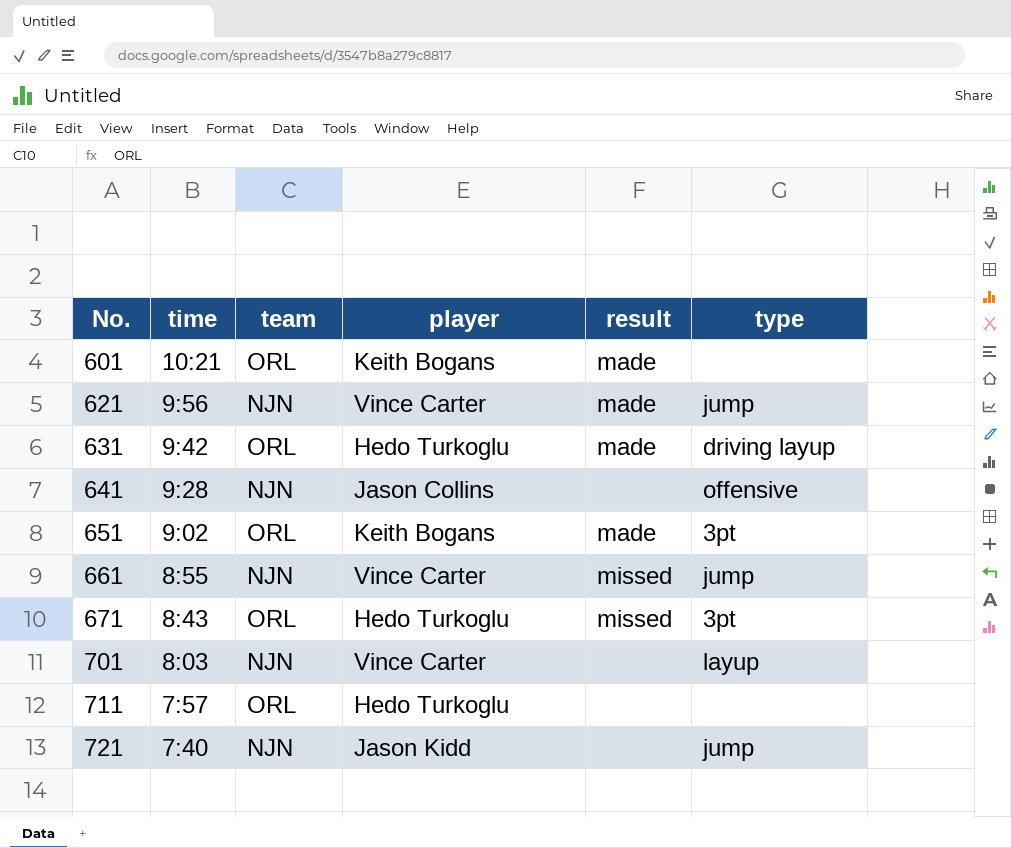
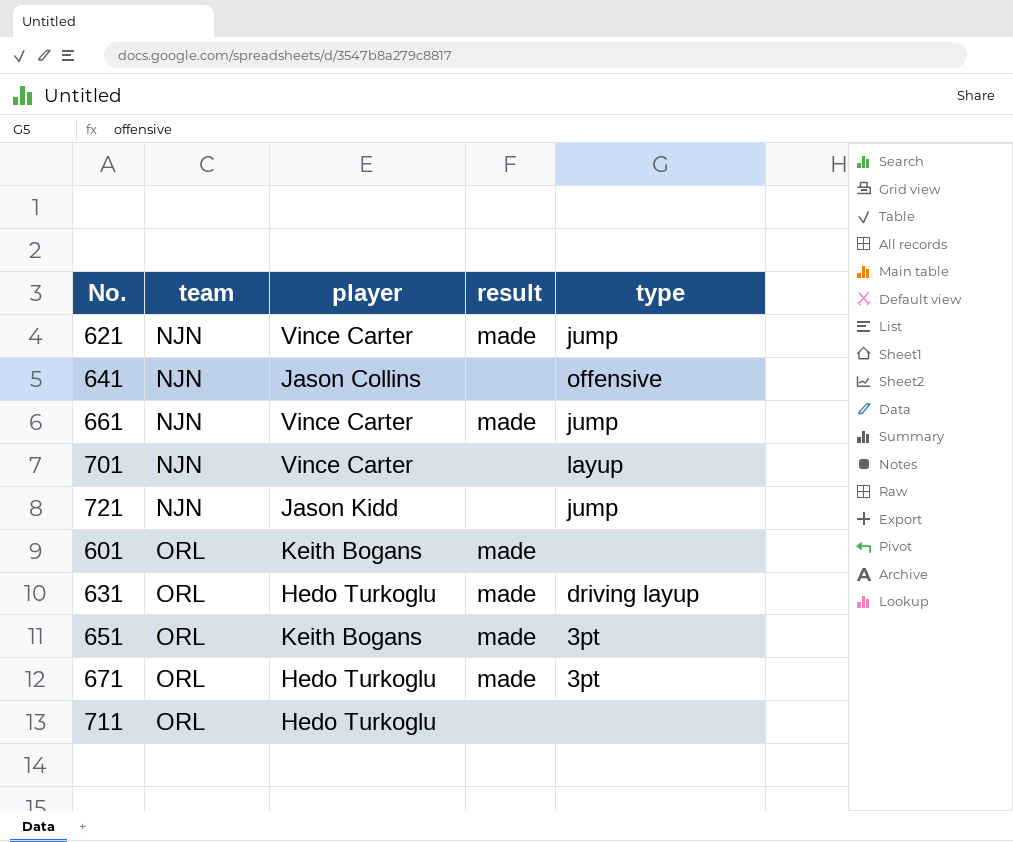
row order: No. ascending -> team ascending
column time | position: 2 -> none
661 | result: missed -> made
671 | result: missed -> made

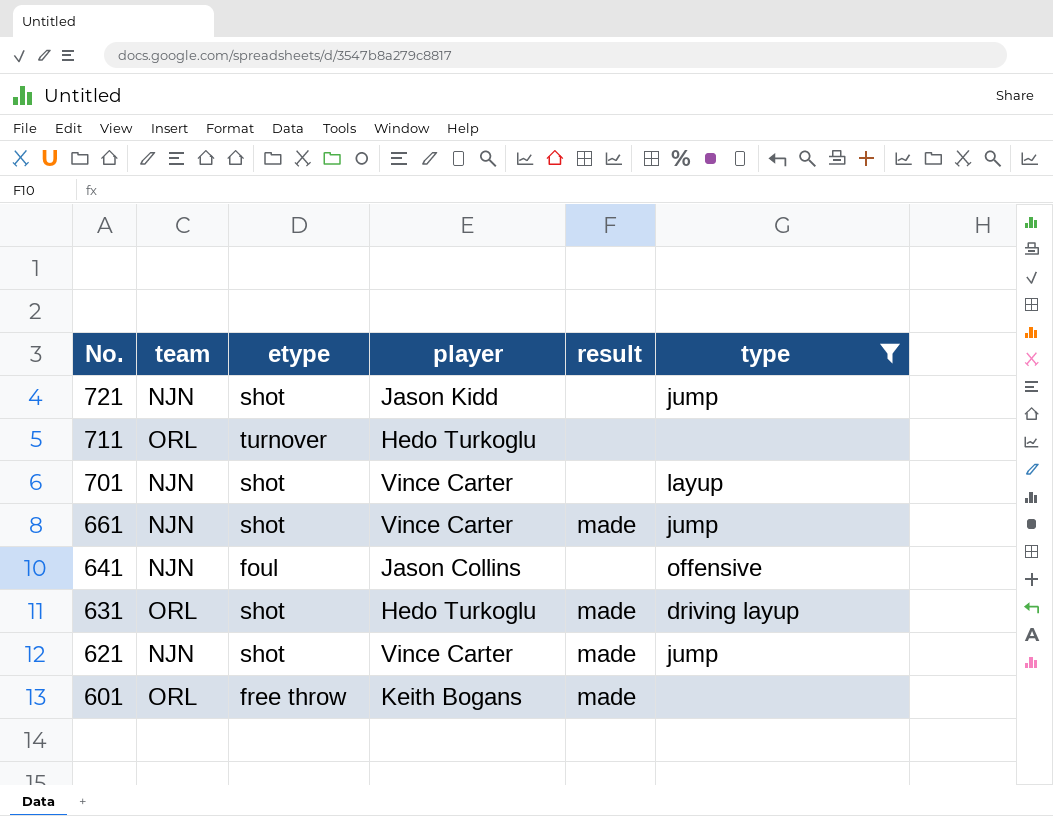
filter: none -> type != 3pt
row order: team ascending -> No. descending
column etype | position: none -> 3

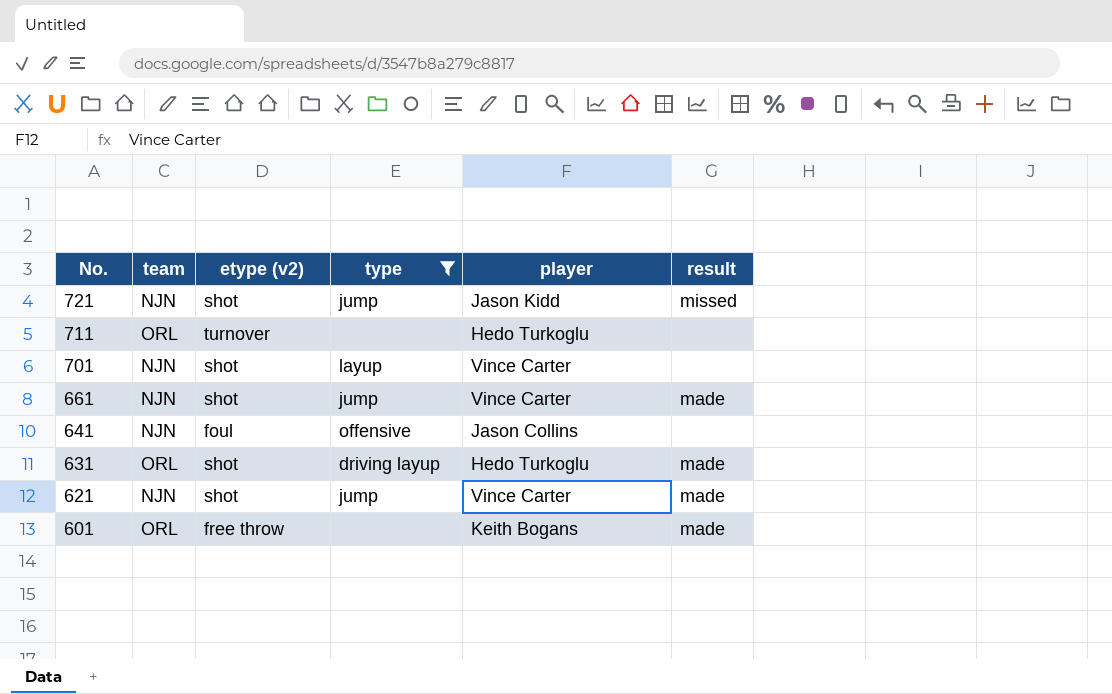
column name: etype -> etype (v2)
column type | position: 6 -> 4
721 | result: none -> missed

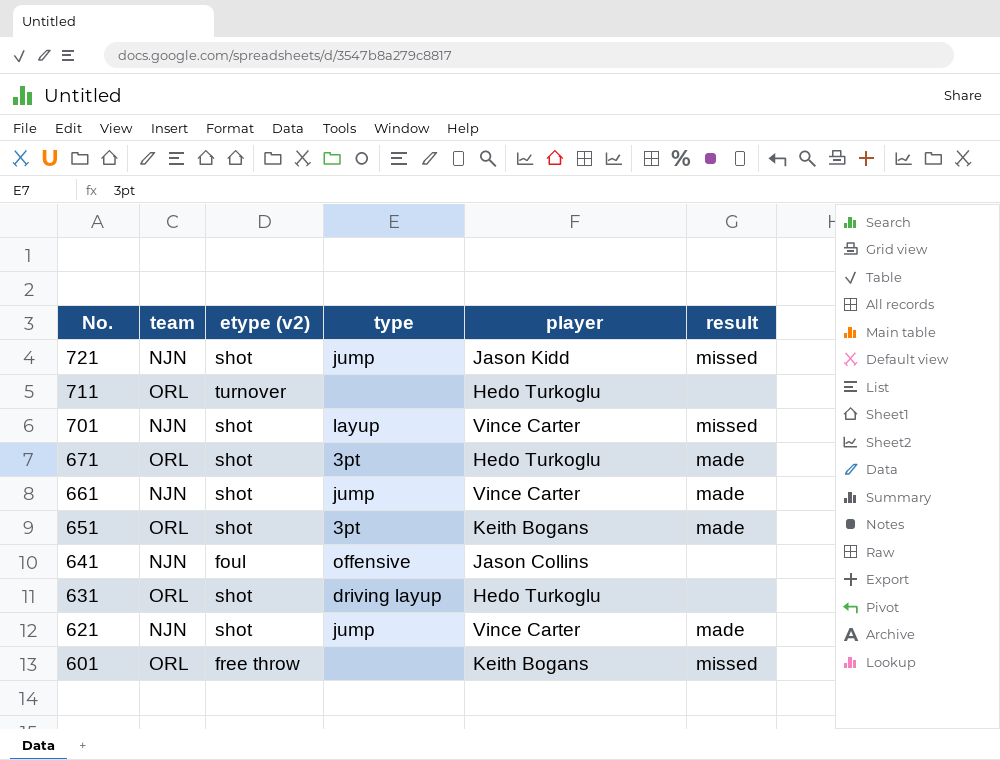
filter: type != 3pt -> none
701 | result: none -> missed
631 | result: made -> none
601 | result: made -> missed

